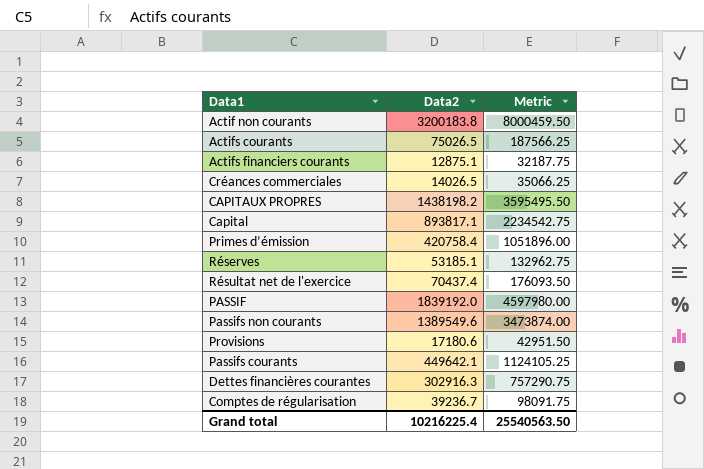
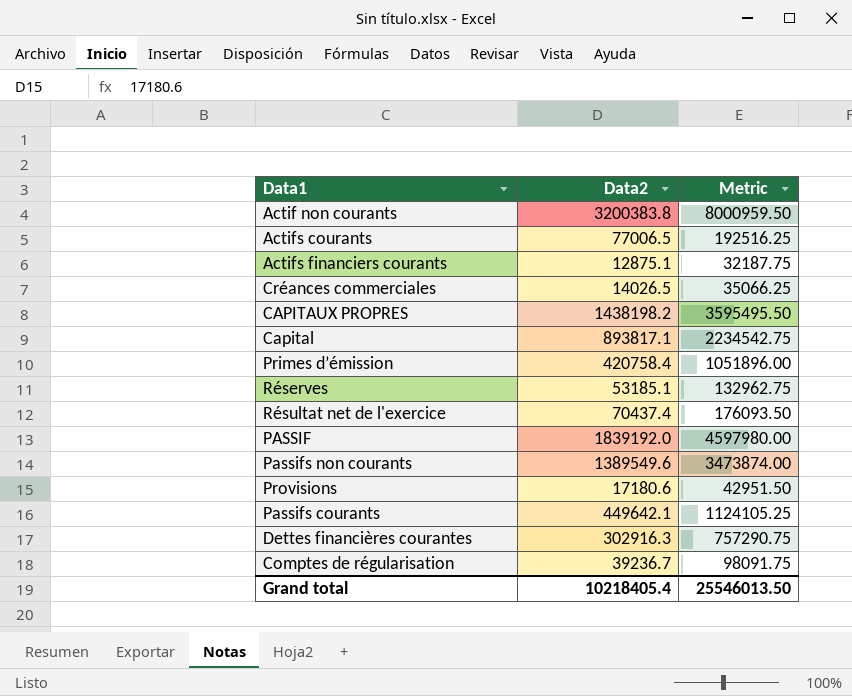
Actif non courants | Data2: 3200183.8 -> 3200383.8
Actif non courants | Metric: 8000459.50 -> 8000959.50
Actifs courants | Data2: 75026.5 -> 77006.5
Actifs courants | Metric: 187566.25 -> 192516.25
Grand total | Data2: 10216225.4 -> 10218405.4
Grand total | Metric: 25540563.50 -> 25546013.50

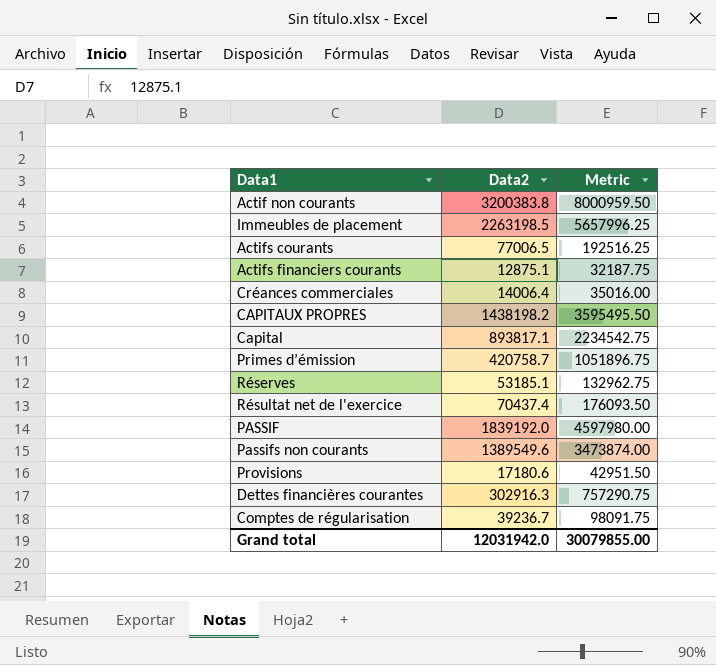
row Passifs courants: 449642.1 | 1124105.25 -> none
row Immeubles de placement: none -> 2263198.5 | 5657996.25
Créances commerciales | Data2: 14026.5 -> 14006.4
Créances commerciales | Metric: 35066.25 -> 35016.00
Primes d’émission | Data2: 420758.4 -> 420758.7
Primes d’émission | Metric: 1051896.00 -> 1051896.75
Grand total | Data2: 10218405.4 -> 12031942.0
Grand total | Metric: 25546013.50 -> 30079855.00

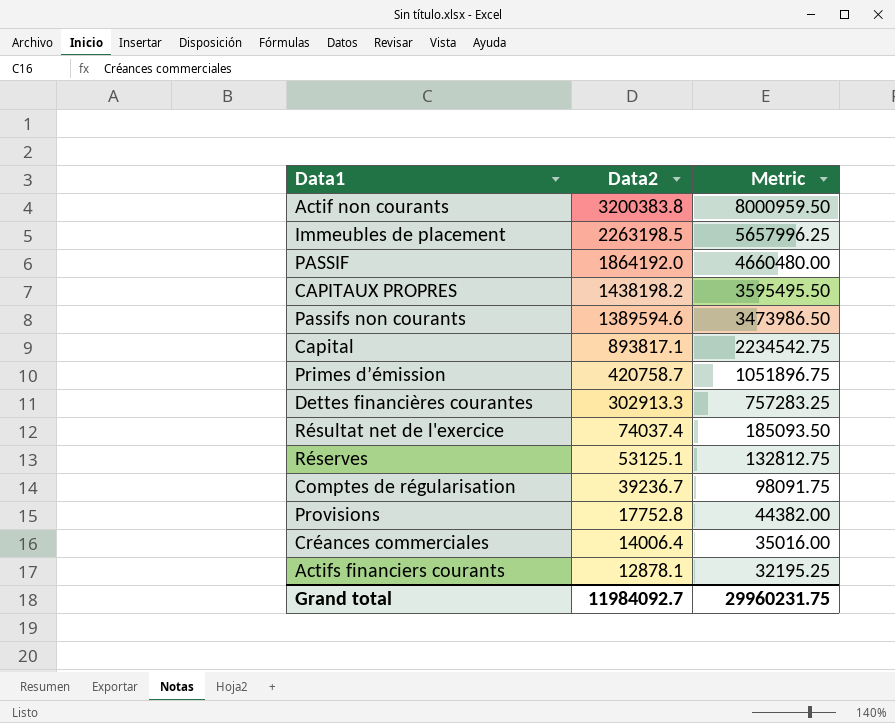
row order: none -> Data2 descending
row Actifs courants: 77006.5 | 192516.25 -> none
PASSIF | Data2: 1839192.0 -> 1864192.0
PASSIF | Metric: 4597980.00 -> 4660480.00
Passifs non courants | Data2: 1389549.6 -> 1389594.6
Passifs non courants | Metric: 3473874.00 -> 3473986.50
Dettes financières courantes | Data2: 302916.3 -> 302913.3
Dettes financières courantes | Metric: 757290.75 -> 757283.25
Résultat net de l'exercice | Data2: 70437.4 -> 74037.4
Résultat net de l'exercice | Metric: 176093.50 -> 185093.50
Réserves | Data2: 53185.1 -> 53125.1
Réserves | Metric: 132962.75 -> 132812.75
Provisions | Data2: 17180.6 -> 17752.8
Provisions | Metric: 42951.50 -> 44382.00
Actifs financiers courants | Data2: 12875.1 -> 12878.1
Actifs financiers courants | Metric: 32187.75 -> 32195.25
Grand total | Data2: 12031942.0 -> 11984092.7
Grand total | Metric: 30079855.00 -> 29960231.75

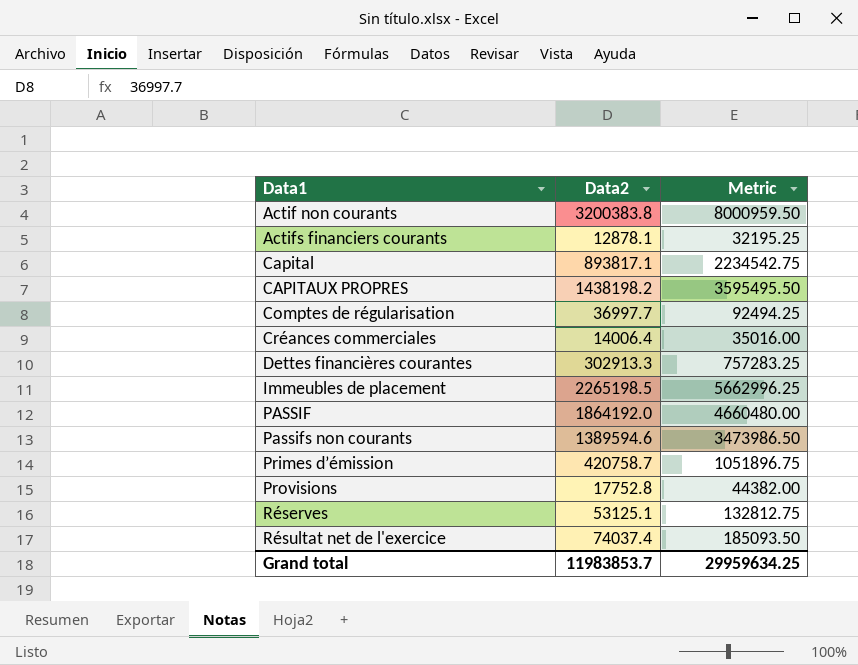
row order: Data2 descending -> Data1 ascending
Comptes de régularisation | Data2: 39236.7 -> 36997.7
Comptes de régularisation | Metric: 98091.75 -> 92494.25
Immeubles de placement | Data2: 2263198.5 -> 2265198.5
Immeubles de placement | Metric: 5657996.25 -> 5662996.25
Grand total | Data2: 11984092.7 -> 11983853.7
Grand total | Metric: 29960231.75 -> 29959634.25

